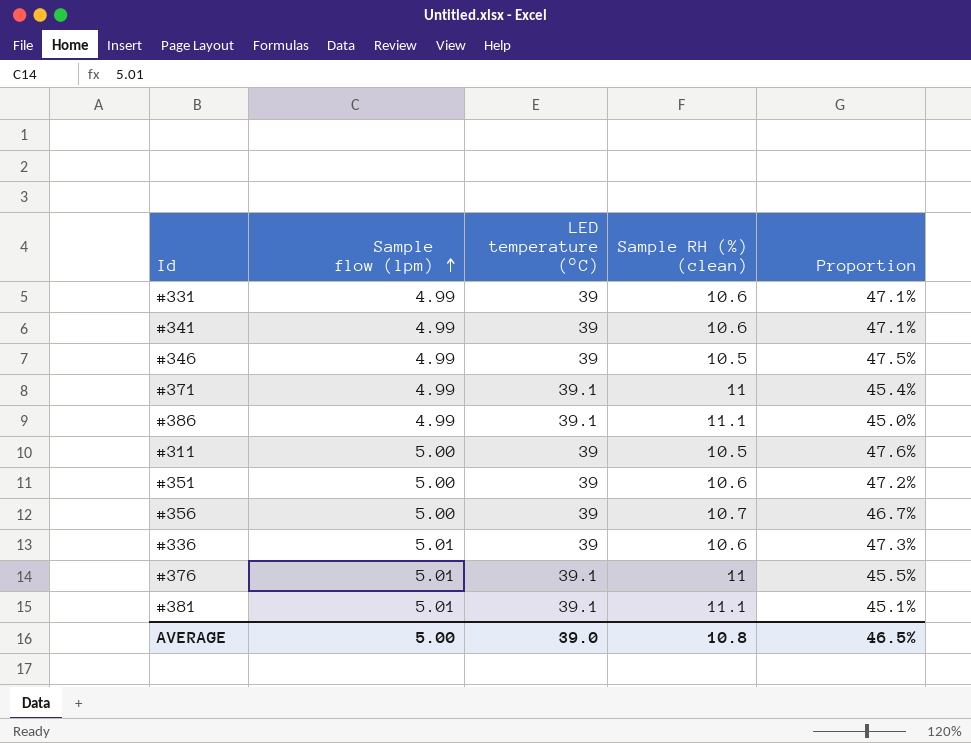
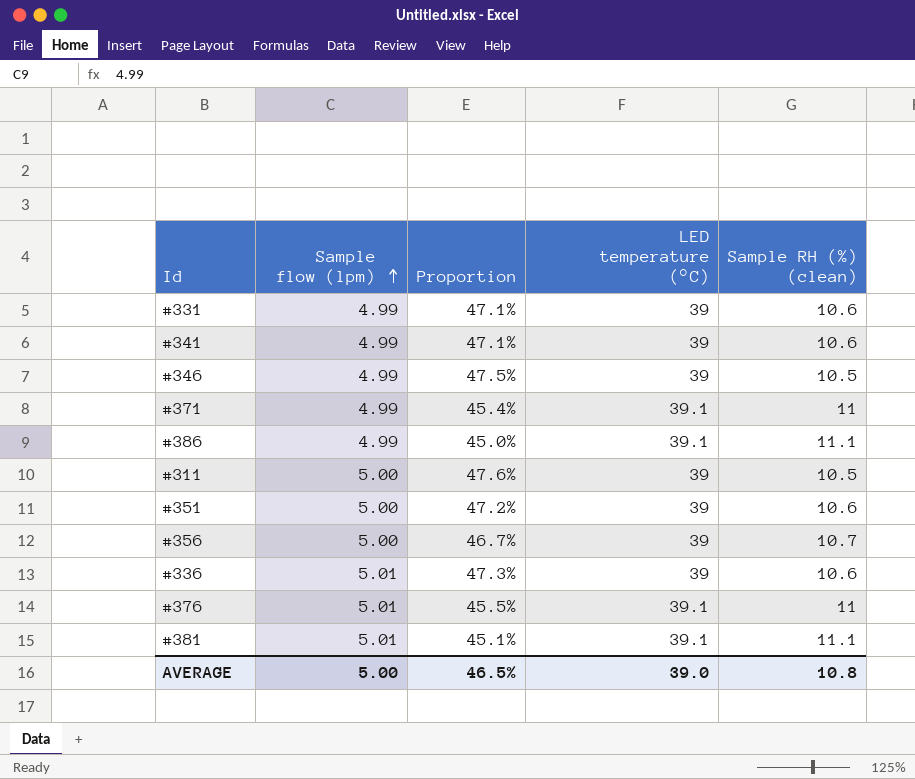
column Proportion | position: 5 -> 3

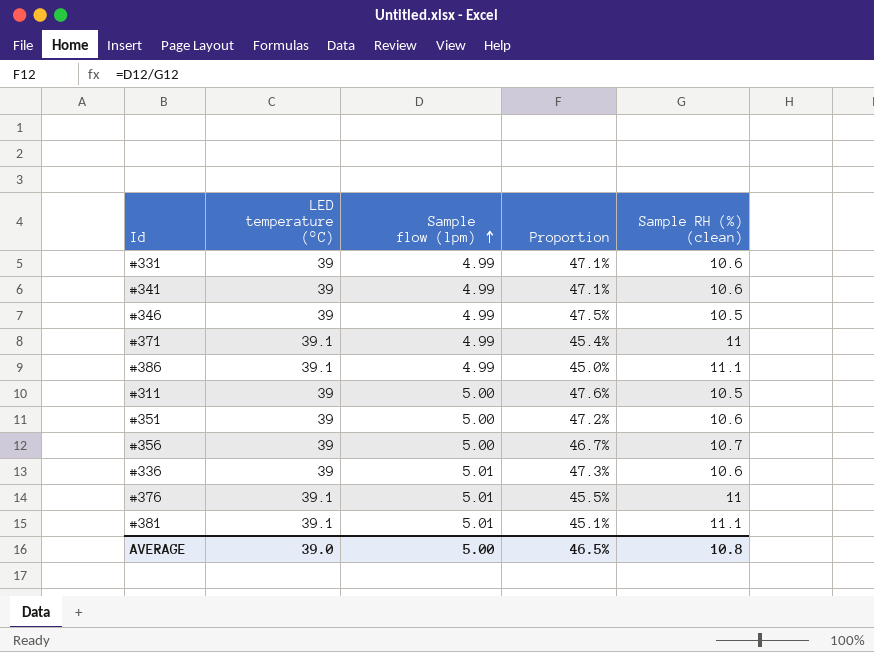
column LED temperature (°C) | position: 4 -> 2

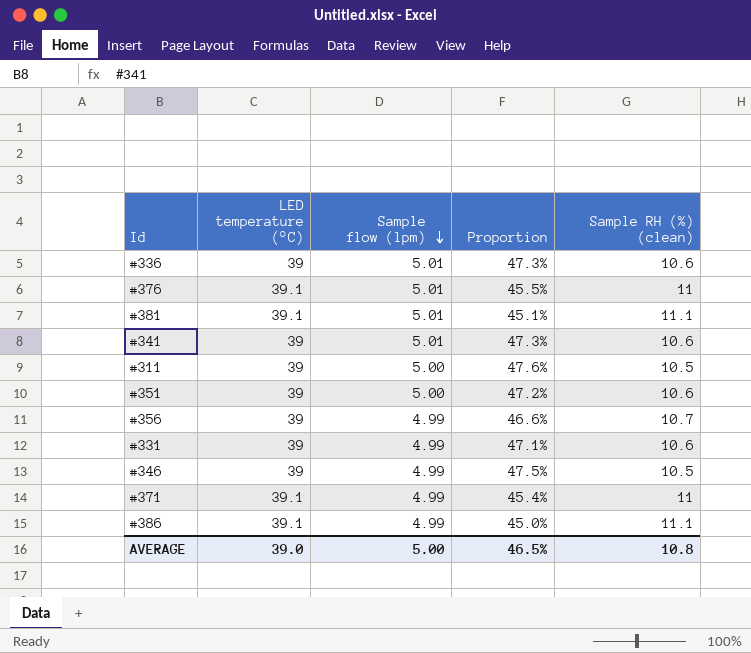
row order: Sample flow (lpm) ascending -> Sample flow (lpm) descending
#341 | Sample flow (lpm): 4.99 -> 5.01
#341 | Proportion: 47.1% -> 47.3%
#356 | Sample flow (lpm): 5.00 -> 4.99
#356 | Proportion: 46.7% -> 46.6%

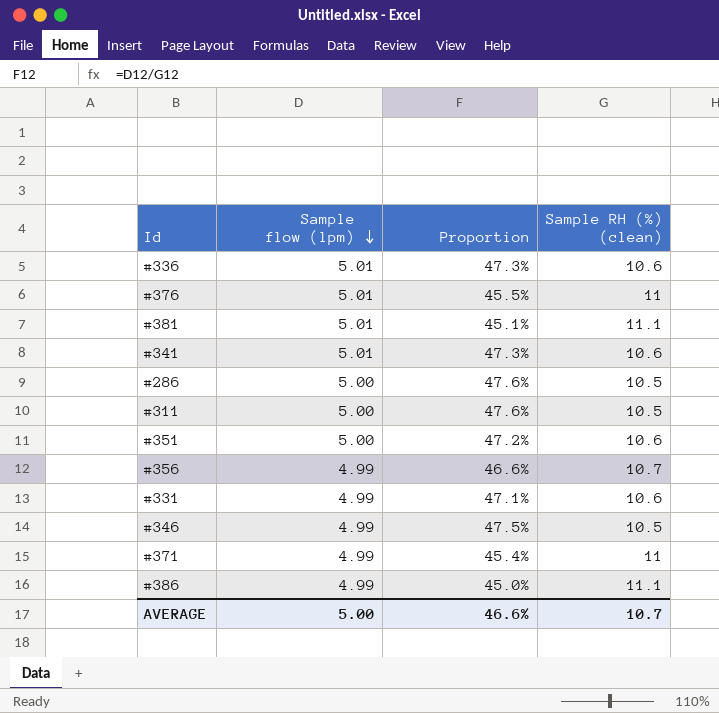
column LED temperature (°C) | position: 2 -> none
row #286: none -> 5.00 | 47.6% | 10.5
AVERAGE | Proportion: 46.5% -> 46.6%
AVERAGE | Sample RH (%) (clean): 10.8 -> 10.7

